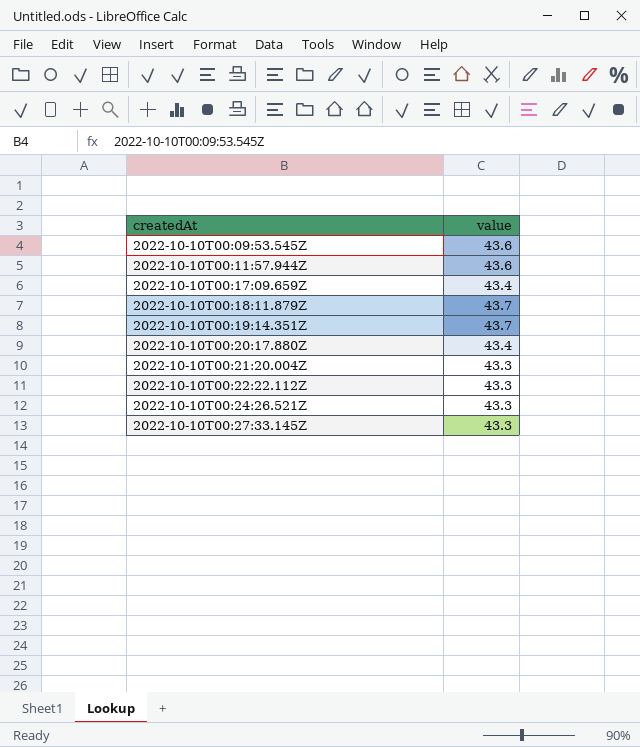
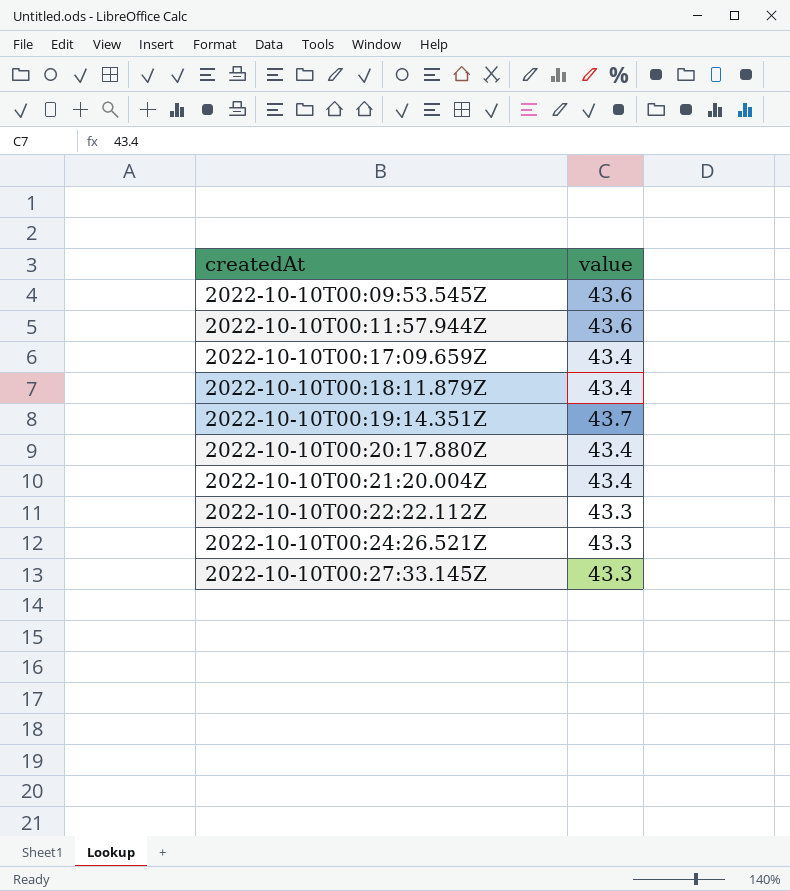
2022-10-10T00:18:11.879Z | value: 43.7 -> 43.4
2022-10-10T00:21:20.004Z | value: 43.3 -> 43.4

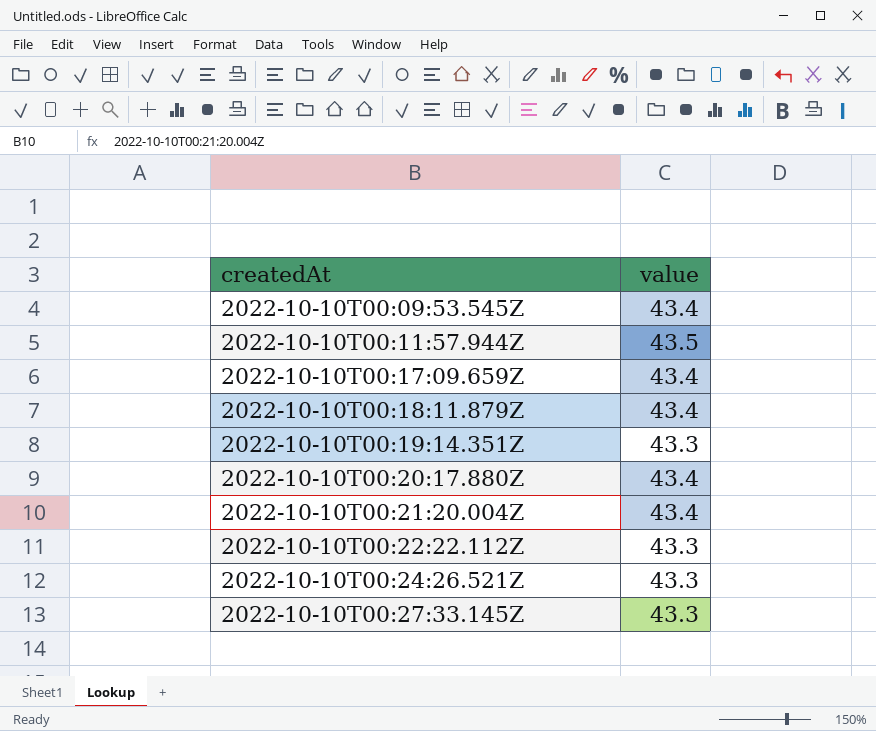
2022-10-10T00:09:53.545Z | value: 43.6 -> 43.4
2022-10-10T00:11:57.944Z | value: 43.6 -> 43.5
2022-10-10T00:19:14.351Z | value: 43.7 -> 43.3

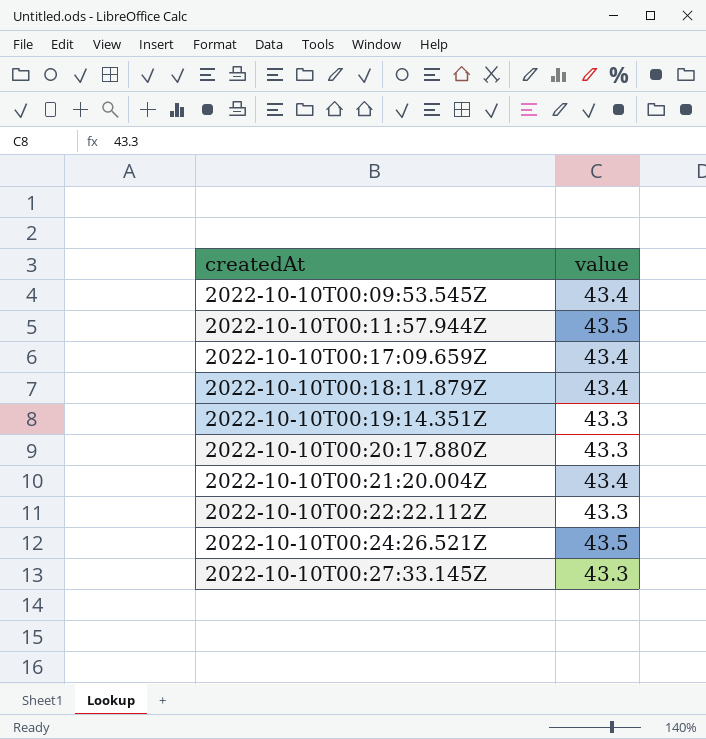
2022-10-10T00:20:17.880Z | value: 43.4 -> 43.3
2022-10-10T00:24:26.521Z | value: 43.3 -> 43.5

